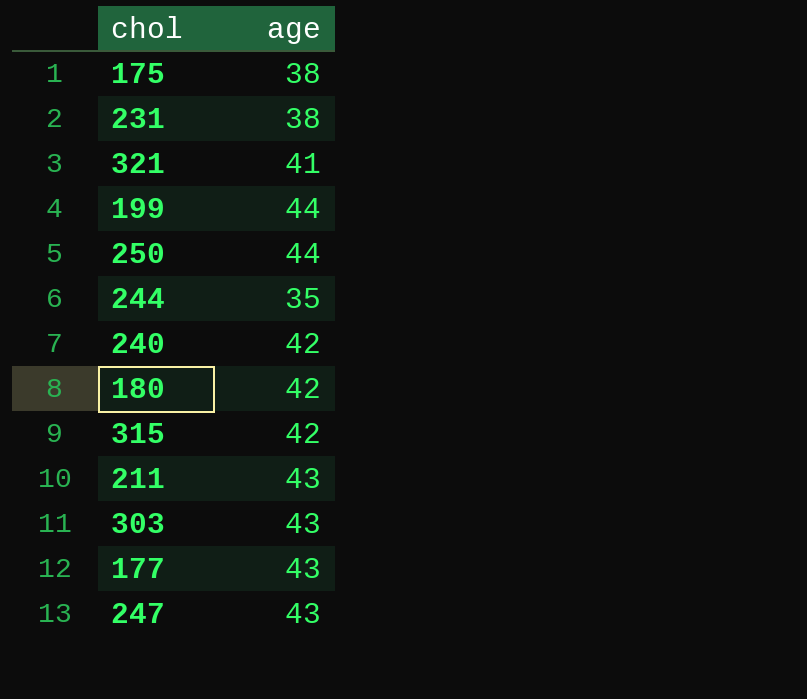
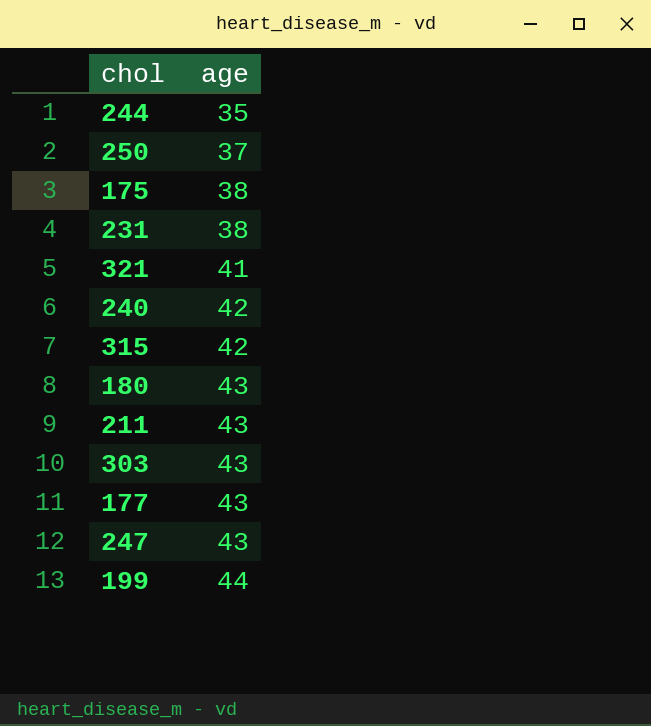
row order: none -> age ascending
250 | age: 44 -> 37
180 | age: 42 -> 43

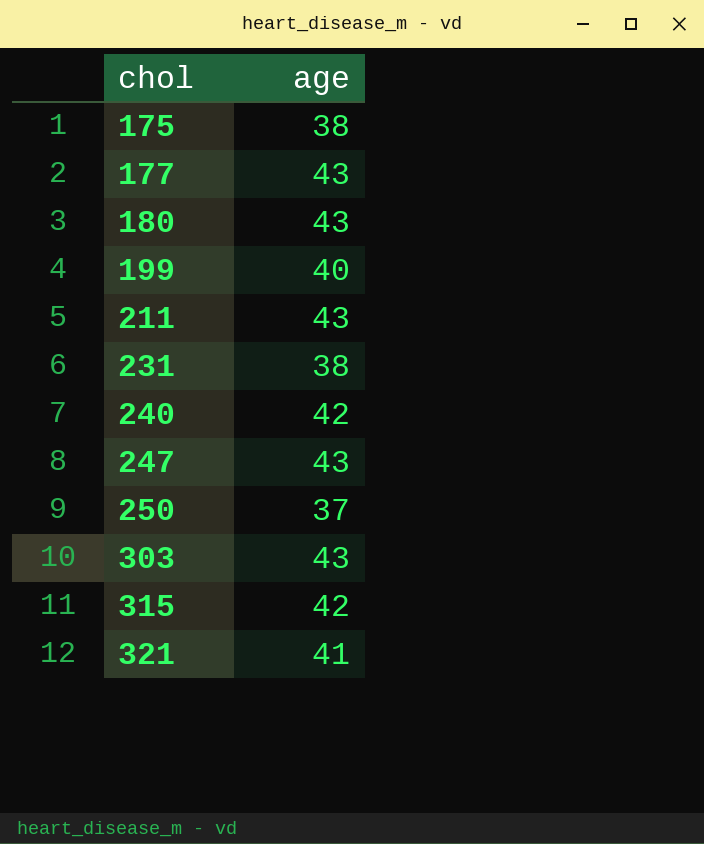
row order: age ascending -> chol ascending
row 244: 35 -> none
199 | age: 44 -> 40

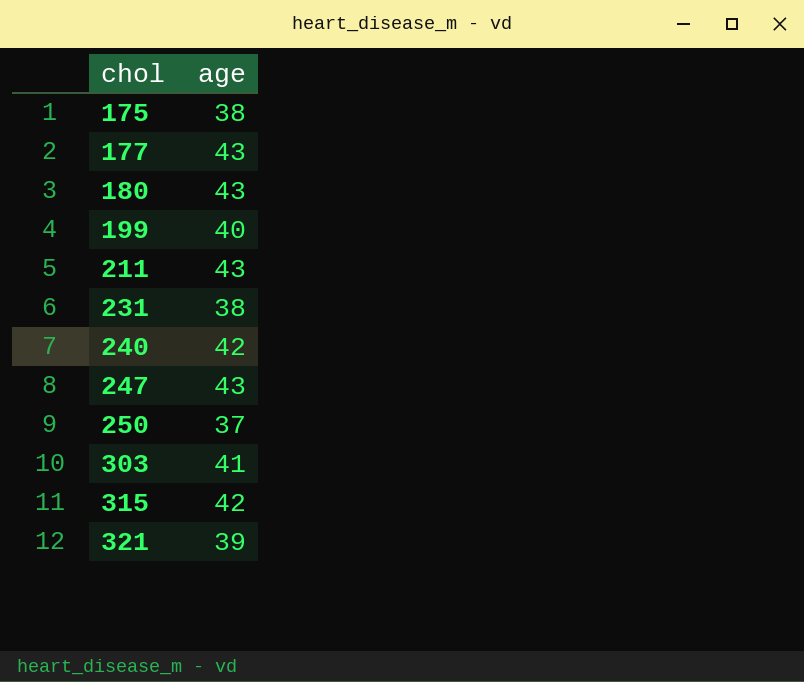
303 | age: 43 -> 41
321 | age: 41 -> 39

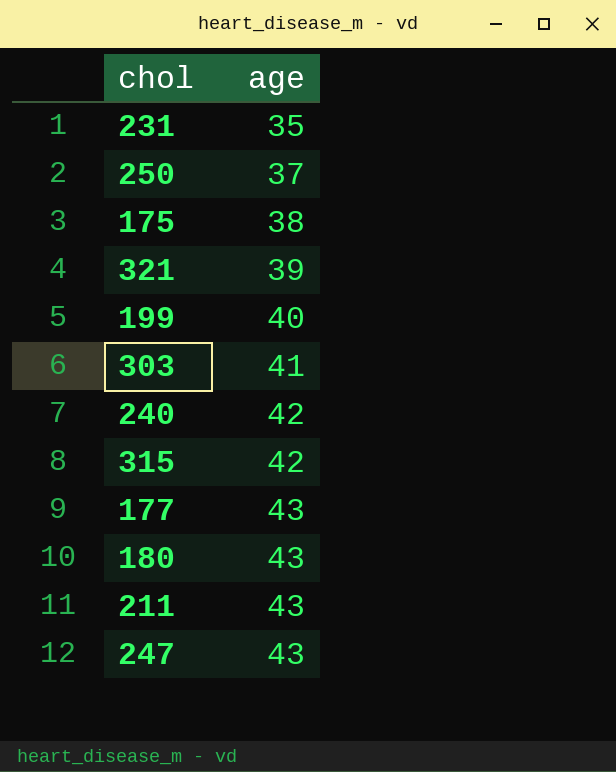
row order: chol ascending -> age ascending
231 | age: 38 -> 35

